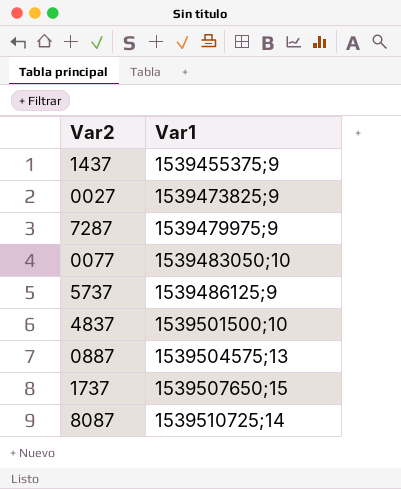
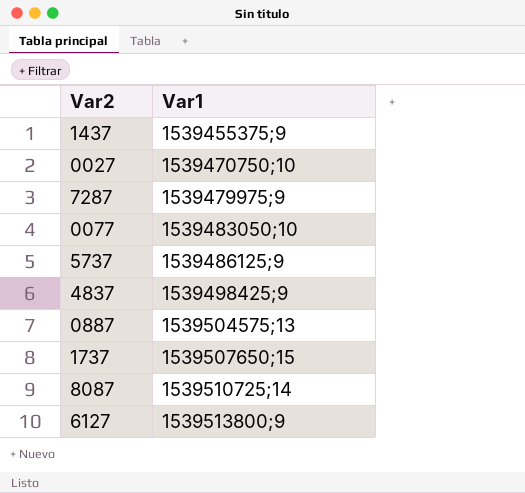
0027 | Var1: 1539473825;9 -> 1539470750;10
4837 | Var1: 1539501500;10 -> 1539498425;9
row 6127: none -> 1539513800;9

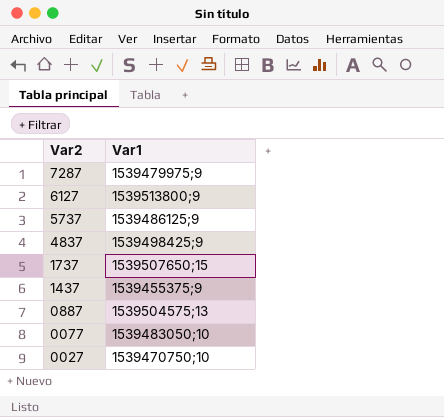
row order: Var1 ascending -> Var2 descending
row 8087: 1539510725;14 -> none

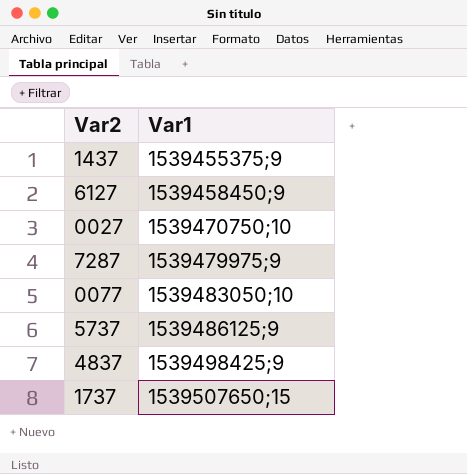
row order: Var2 descending -> Var1 ascending
row 0887: 1539504575;13 -> none
6127 | Var1: 1539513800;9 -> 1539458450;9

